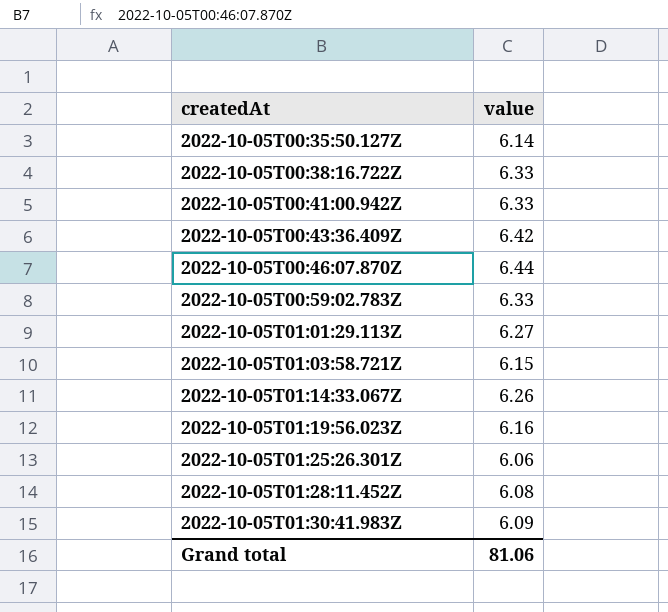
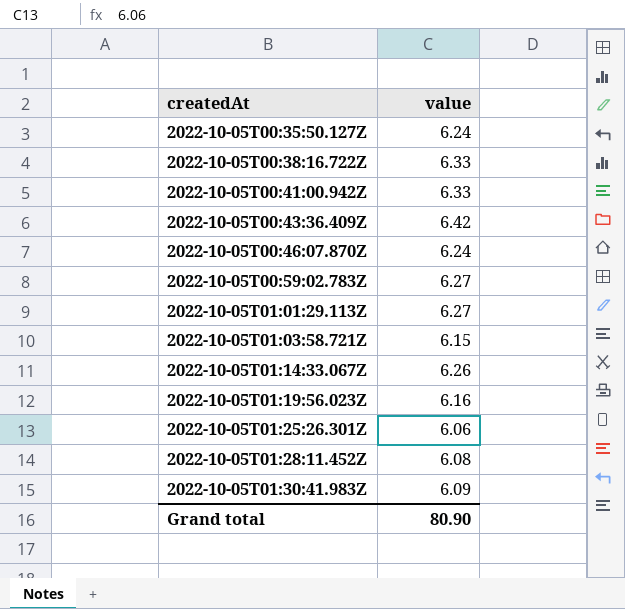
2022-10-05T00:35:50.127Z | value: 6.14 -> 6.24
2022-10-05T00:46:07.870Z | value: 6.44 -> 6.24
2022-10-05T00:59:02.783Z | value: 6.33 -> 6.27
Grand total | value: 81.06 -> 80.90

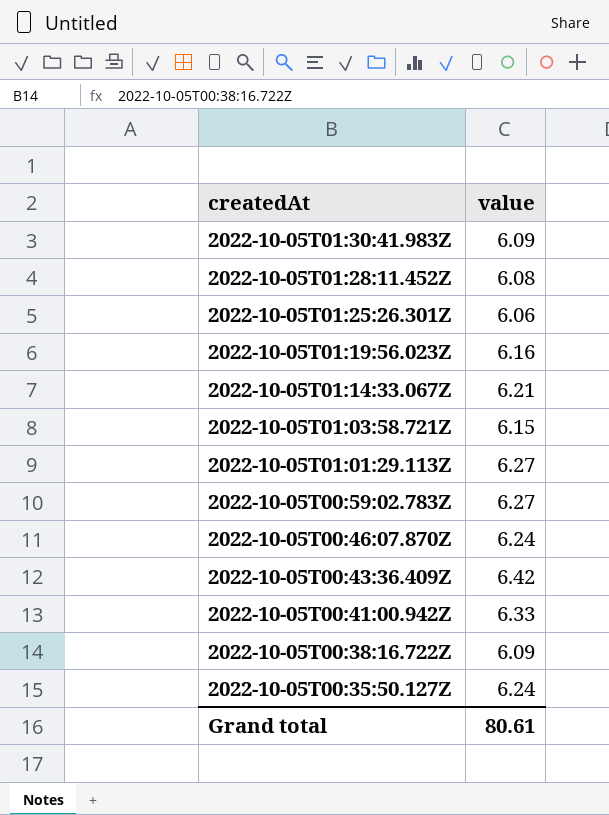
row order: createdAt ascending -> createdAt descending
2022-10-05T01:14:33.067Z | value: 6.26 -> 6.21
2022-10-05T00:38:16.722Z | value: 6.33 -> 6.09
Grand total | value: 80.90 -> 80.61

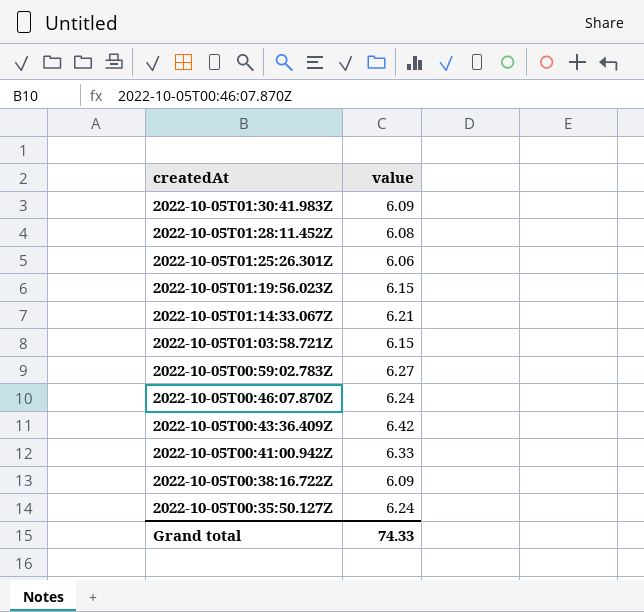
row 2022-10-05T01:01:29.113Z: 6.27 -> none
2022-10-05T01:19:56.023Z | value: 6.16 -> 6.15
Grand total | value: 80.61 -> 74.33

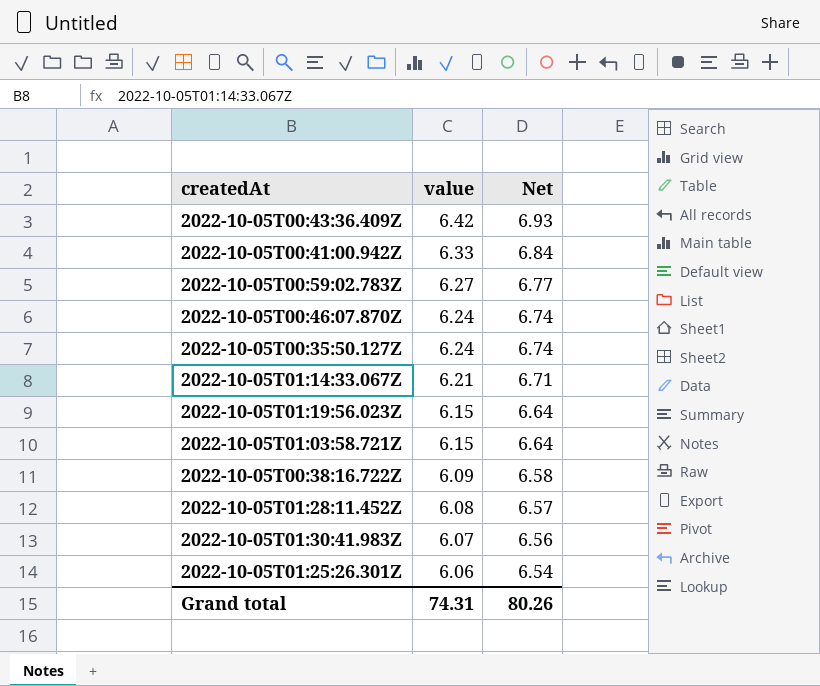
row order: createdAt descending -> value descending
column Net | formula: none -> [value] * 1.08
2022-10-05T01:30:41.983Z | value: 6.09 -> 6.07
Grand total | value: 74.33 -> 74.31

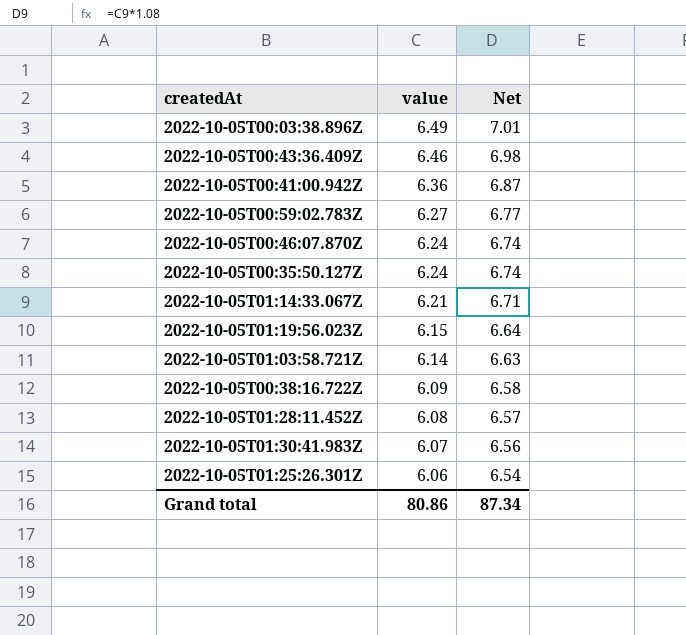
row 2022-10-05T00:03:38.896Z: none -> 6.49 | 7.01
2022-10-05T00:43:36.409Z | value: 6.42 -> 6.46
2022-10-05T00:43:36.409Z | Net: 6.93 -> 6.98
2022-10-05T00:41:00.942Z | value: 6.33 -> 6.36
2022-10-05T00:41:00.942Z | Net: 6.84 -> 6.87
2022-10-05T01:03:58.721Z | value: 6.15 -> 6.14
2022-10-05T01:03:58.721Z | Net: 6.64 -> 6.63
Grand total | value: 74.31 -> 80.86
Grand total | Net: 80.26 -> 87.34

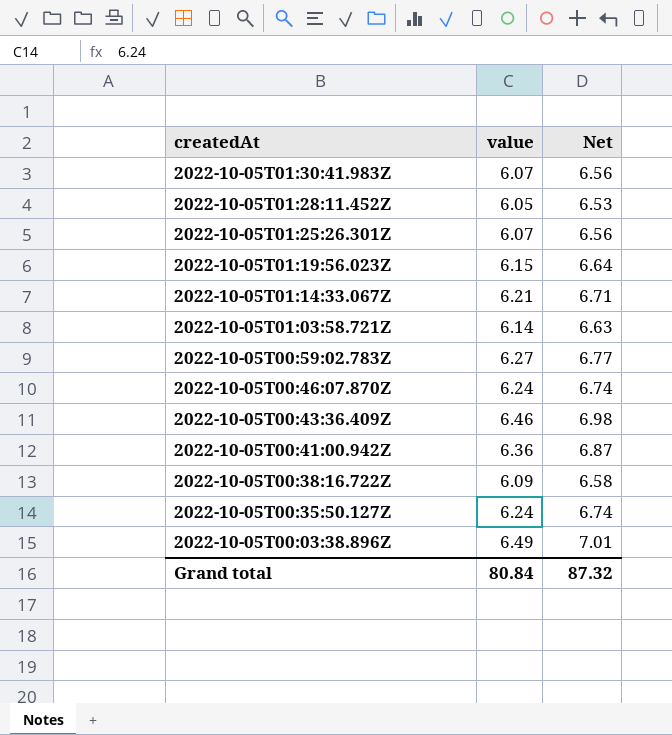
row order: value descending -> createdAt descending
2022-10-05T01:28:11.452Z | value: 6.08 -> 6.05
2022-10-05T01:28:11.452Z | Net: 6.57 -> 6.53
2022-10-05T01:25:26.301Z | value: 6.06 -> 6.07
2022-10-05T01:25:26.301Z | Net: 6.54 -> 6.56
Grand total | value: 80.86 -> 80.84
Grand total | Net: 87.34 -> 87.32

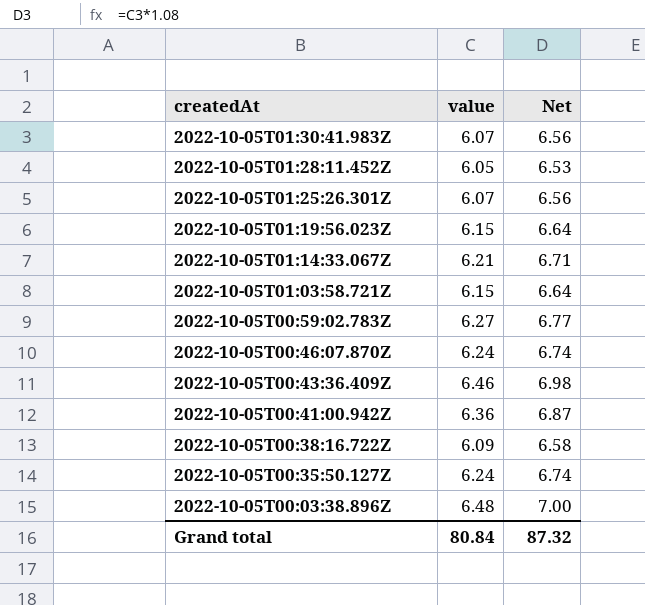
2022-10-05T01:03:58.721Z | value: 6.14 -> 6.15
2022-10-05T01:03:58.721Z | Net: 6.63 -> 6.64
2022-10-05T00:03:38.896Z | value: 6.49 -> 6.48
2022-10-05T00:03:38.896Z | Net: 7.01 -> 7.00

